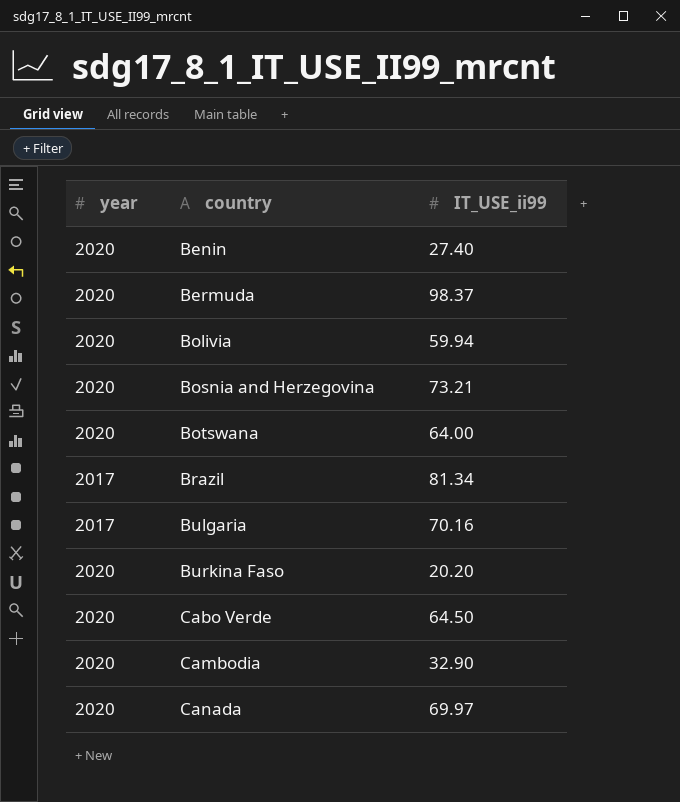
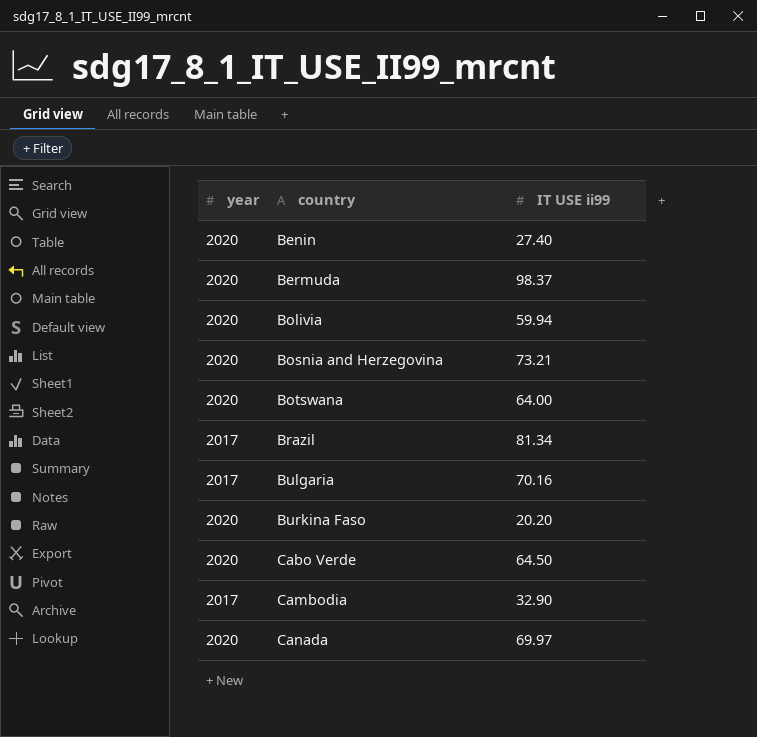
column name: IT_USE_ii99 -> IT USE ii99
Cambodia | year: 2020 -> 2017

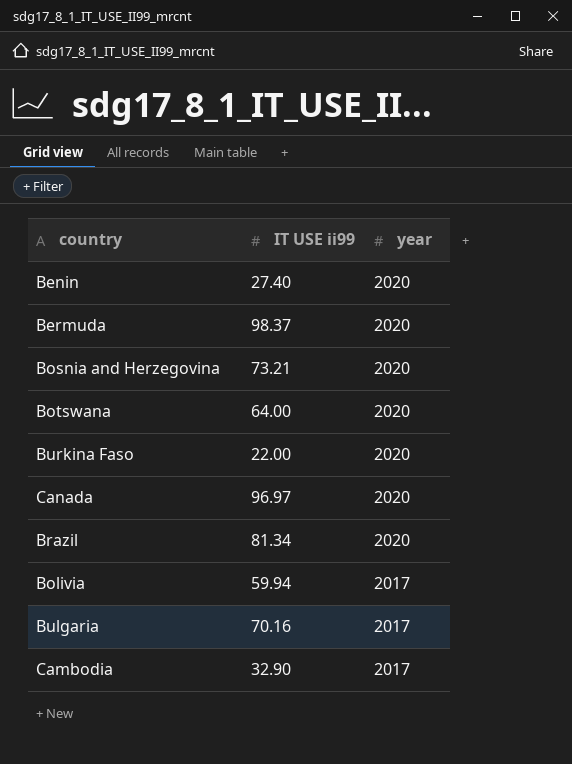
row order: country ascending -> year descending
column year | position: 1 -> 3
row Cabo Verde: 2020 | 64.50 -> none
Burkina Faso | IT USE ii99: 20.20 -> 22.00
Canada | IT USE ii99: 69.97 -> 96.97
Brazil | year: 2017 -> 2020
Bolivia | year: 2020 -> 2017

